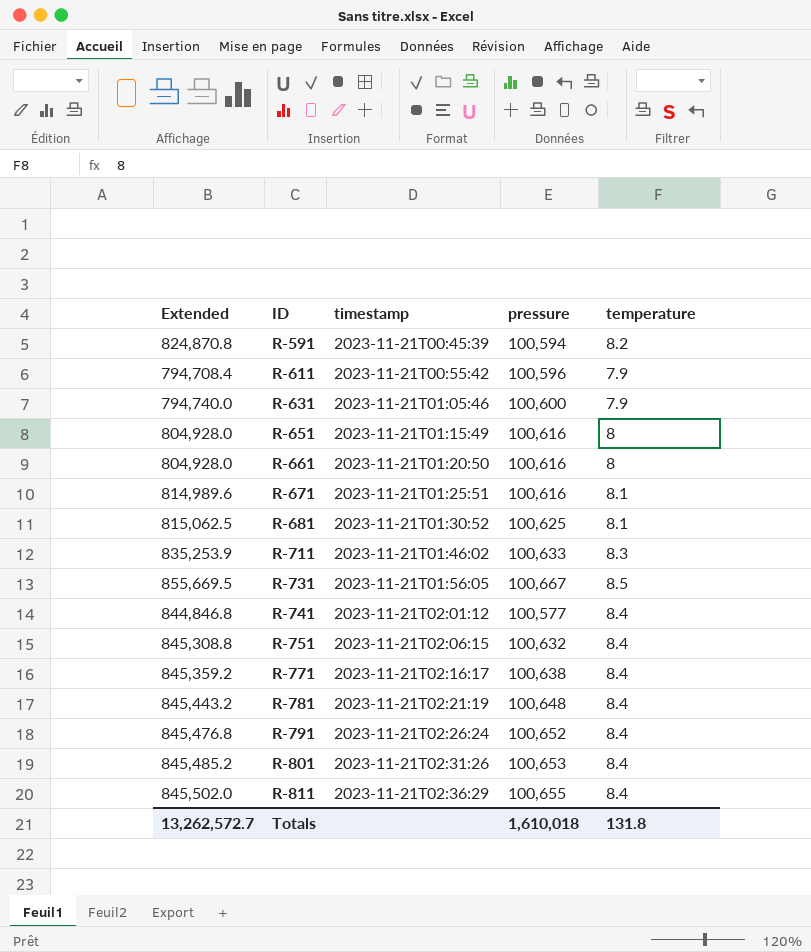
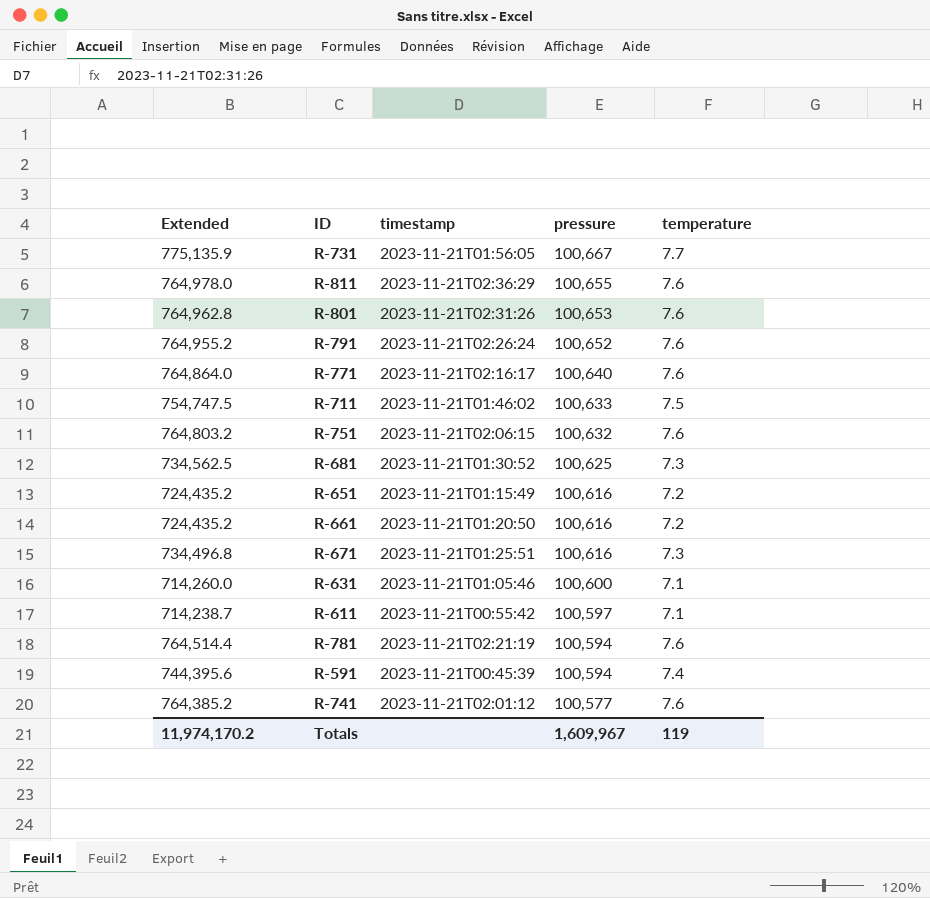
row order: ID ascending -> pressure descending
R-731 | Extended: 855,669.5 -> 775,135.9
R-731 | temperature: 8.5 -> 7.7
R-811 | Extended: 845,502.0 -> 764,978.0
R-811 | temperature: 8.4 -> 7.6
R-801 | Extended: 845,485.2 -> 764,962.8
R-801 | temperature: 8.4 -> 7.6
R-791 | Extended: 845,476.8 -> 764,955.2
R-791 | temperature: 8.4 -> 7.6
R-771 | Extended: 845,359.2 -> 764,864.0
R-771 | pressure: 100,638 -> 100,640
R-771 | temperature: 8.4 -> 7.6
R-711 | Extended: 835,253.9 -> 754,747.5
R-711 | temperature: 8.3 -> 7.5
R-751 | Extended: 845,308.8 -> 764,803.2
R-751 | temperature: 8.4 -> 7.6
R-681 | Extended: 815,062.5 -> 734,562.5
R-681 | temperature: 8.1 -> 7.3
R-651 | Extended: 804,928.0 -> 724,435.2
R-651 | temperature: 8 -> 7.2
R-661 | Extended: 804,928.0 -> 724,435.2
R-661 | temperature: 8 -> 7.2
R-671 | Extended: 814,989.6 -> 734,496.8
R-671 | temperature: 8.1 -> 7.3
R-631 | Extended: 794,740.0 -> 714,260.0
R-631 | temperature: 7.9 -> 7.1
R-611 | Extended: 794,708.4 -> 714,238.7
R-611 | pressure: 100,596 -> 100,597
R-611 | temperature: 7.9 -> 7.1
R-781 | Extended: 845,443.2 -> 764,514.4
R-781 | pressure: 100,648 -> 100,594
R-781 | temperature: 8.4 -> 7.6
R-591 | Extended: 824,870.8 -> 744,395.6
R-591 | temperature: 8.2 -> 7.4
R-741 | Extended: 844,846.8 -> 764,385.2
R-741 | temperature: 8.4 -> 7.6
Totals | Extended: 13,262,572.7 -> 11,974,170.2
Totals | pressure: 1,610,018 -> 1,609,967
Totals | temperature: 131.8 -> 119

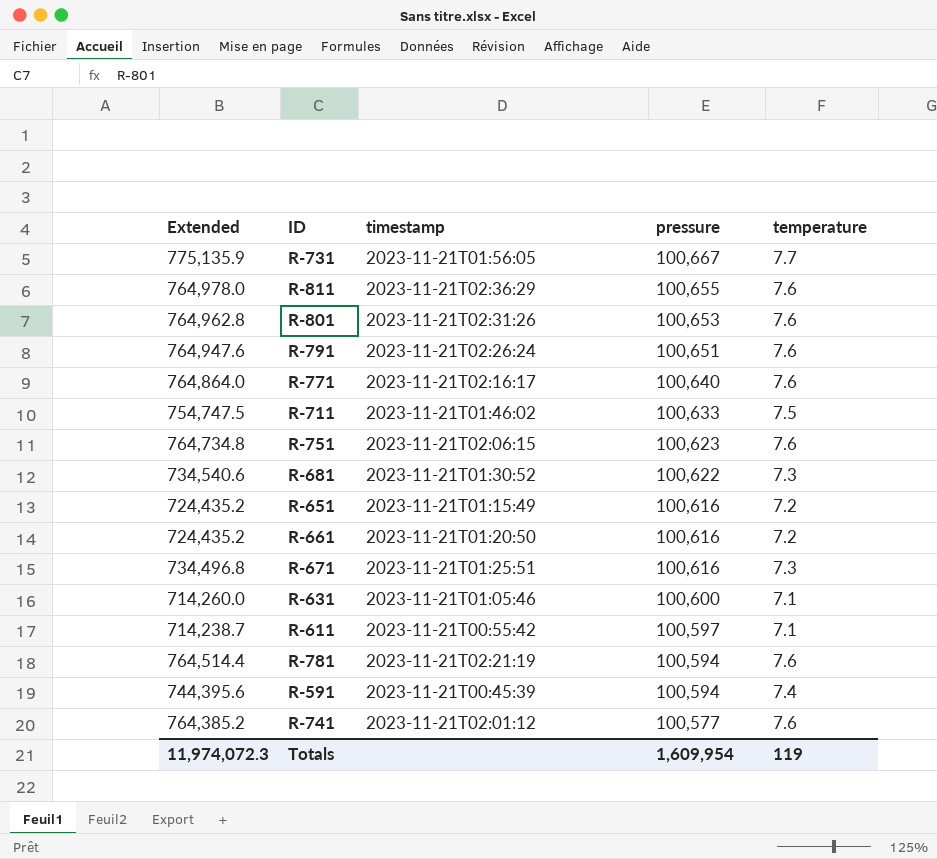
R-791 | Extended: 764,955.2 -> 764,947.6
R-791 | pressure: 100,652 -> 100,651
R-751 | Extended: 764,803.2 -> 764,734.8
R-751 | pressure: 100,632 -> 100,623
R-681 | Extended: 734,562.5 -> 734,540.6
R-681 | pressure: 100,625 -> 100,622
Totals | Extended: 11,974,170.2 -> 11,974,072.3
Totals | pressure: 1,609,967 -> 1,609,954

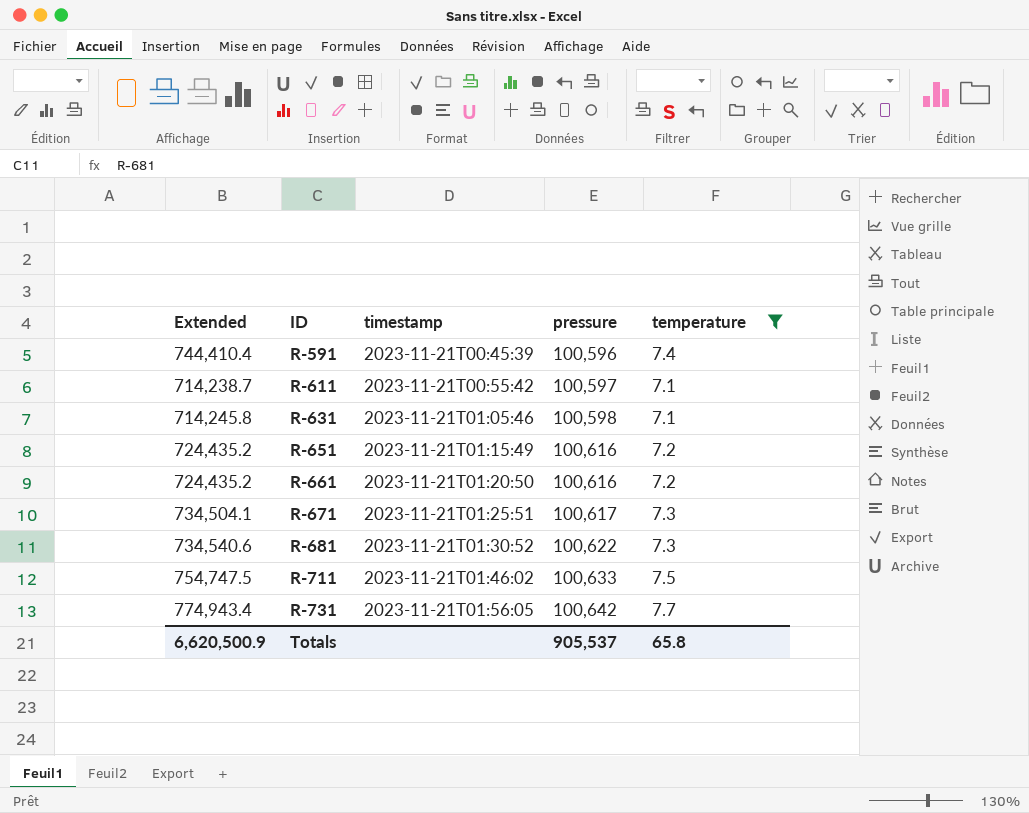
filter: none -> temperature != 7.6
row order: pressure descending -> ID ascending
R-591 | Extended: 744,395.6 -> 744,410.4
R-591 | pressure: 100,594 -> 100,596
R-631 | Extended: 714,260.0 -> 714,245.8
R-631 | pressure: 100,600 -> 100,598
R-671 | Extended: 734,496.8 -> 734,504.1
R-671 | pressure: 100,616 -> 100,617
R-731 | Extended: 775,135.9 -> 774,943.4
R-731 | pressure: 100,667 -> 100,642
Totals | Extended: 11,974,072.3 -> 6,620,500.9
Totals | pressure: 1,609,954 -> 905,537
Totals | temperature: 119 -> 65.8

